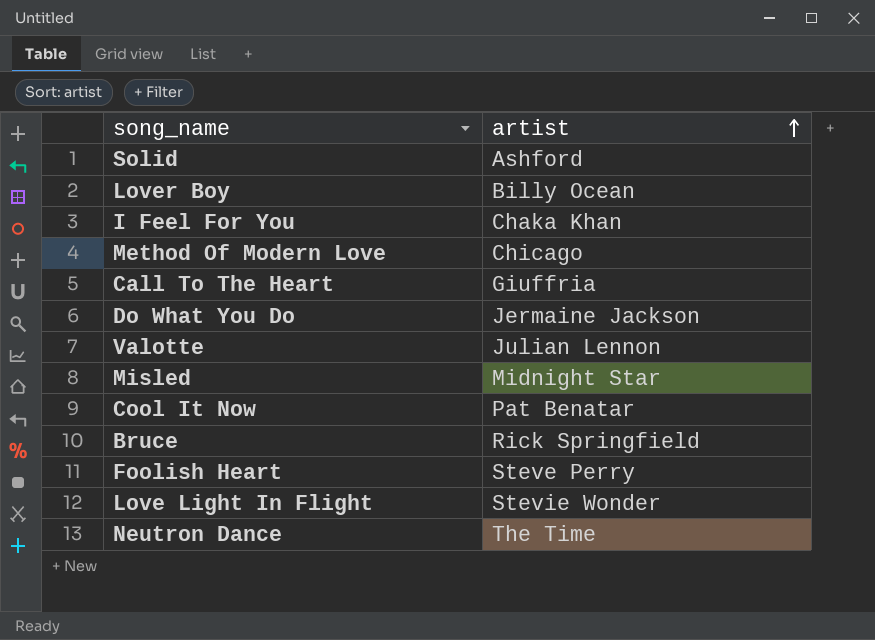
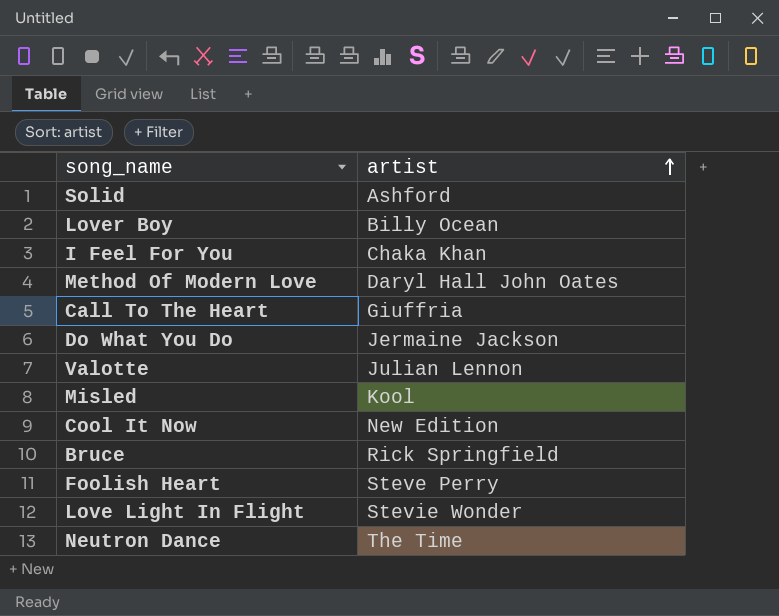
Method Of Modern Love | artist: Chicago -> Daryl Hall John Oates
Misled | artist: Midnight Star -> Kool
Cool It Now | artist: Pat Benatar -> New Edition

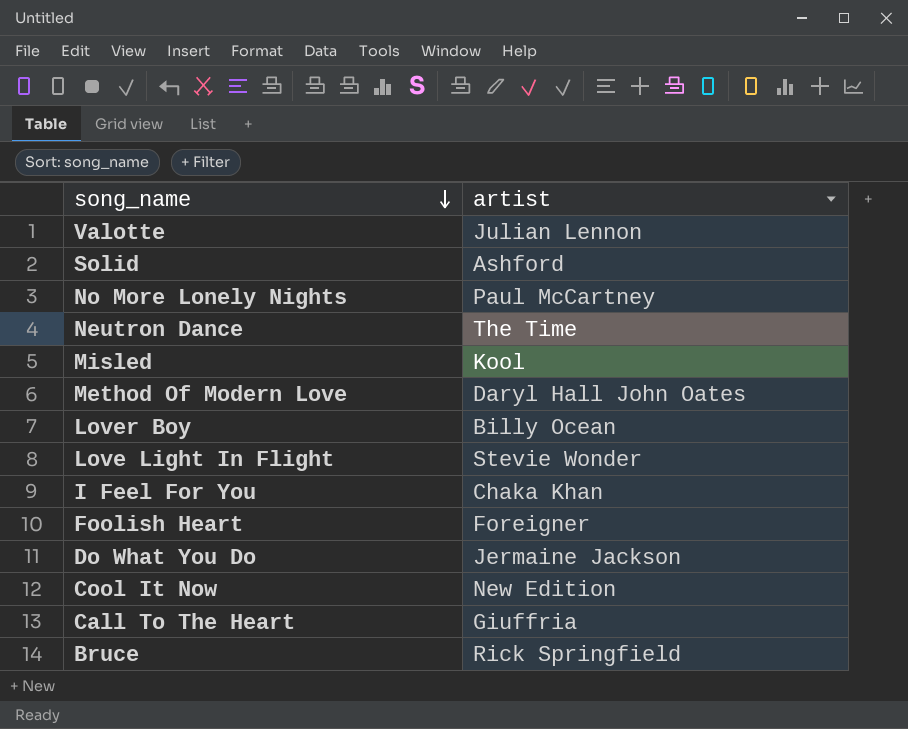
row order: artist ascending -> song_name descending
row No More Lonely Nights: none -> Paul McCartney
Foolish Heart | artist: Steve Perry -> Foreigner

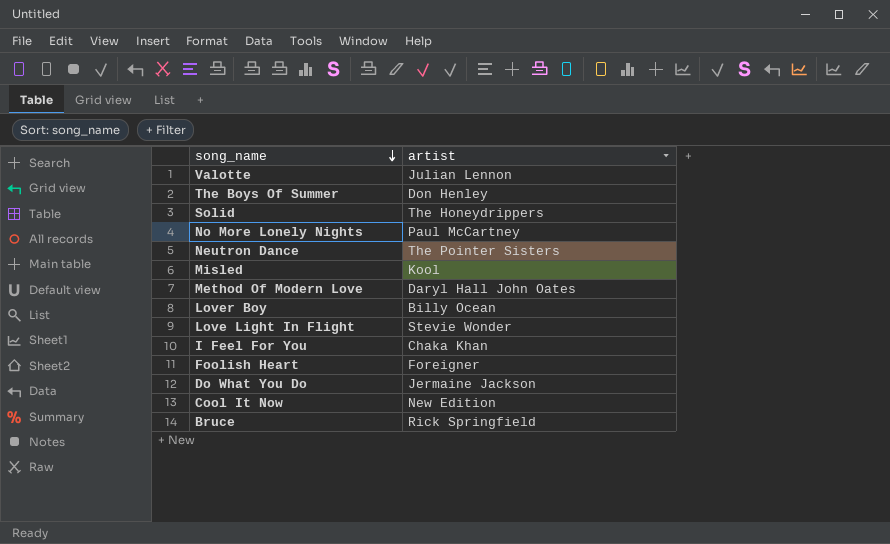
row Call To The Heart: Giuffria -> none
row The Boys Of Summer: none -> Don Henley
Solid | artist: Ashford -> The Honeydrippers
Neutron Dance | artist: The Time -> The Pointer Sisters

